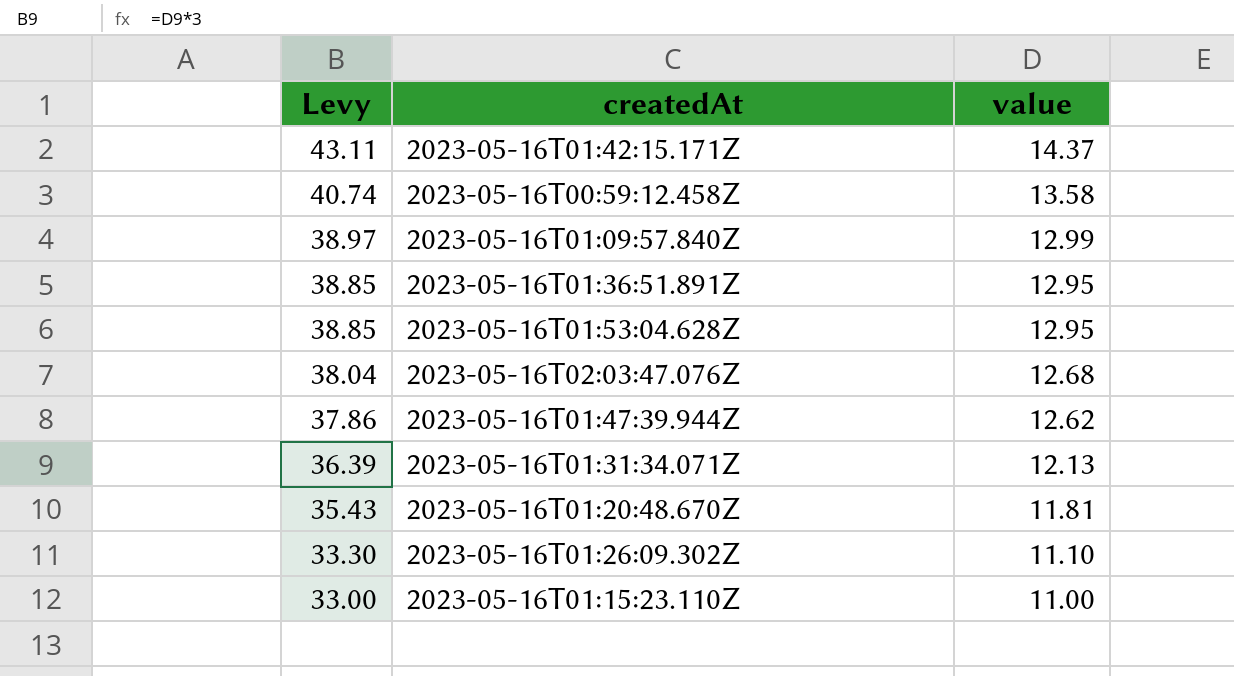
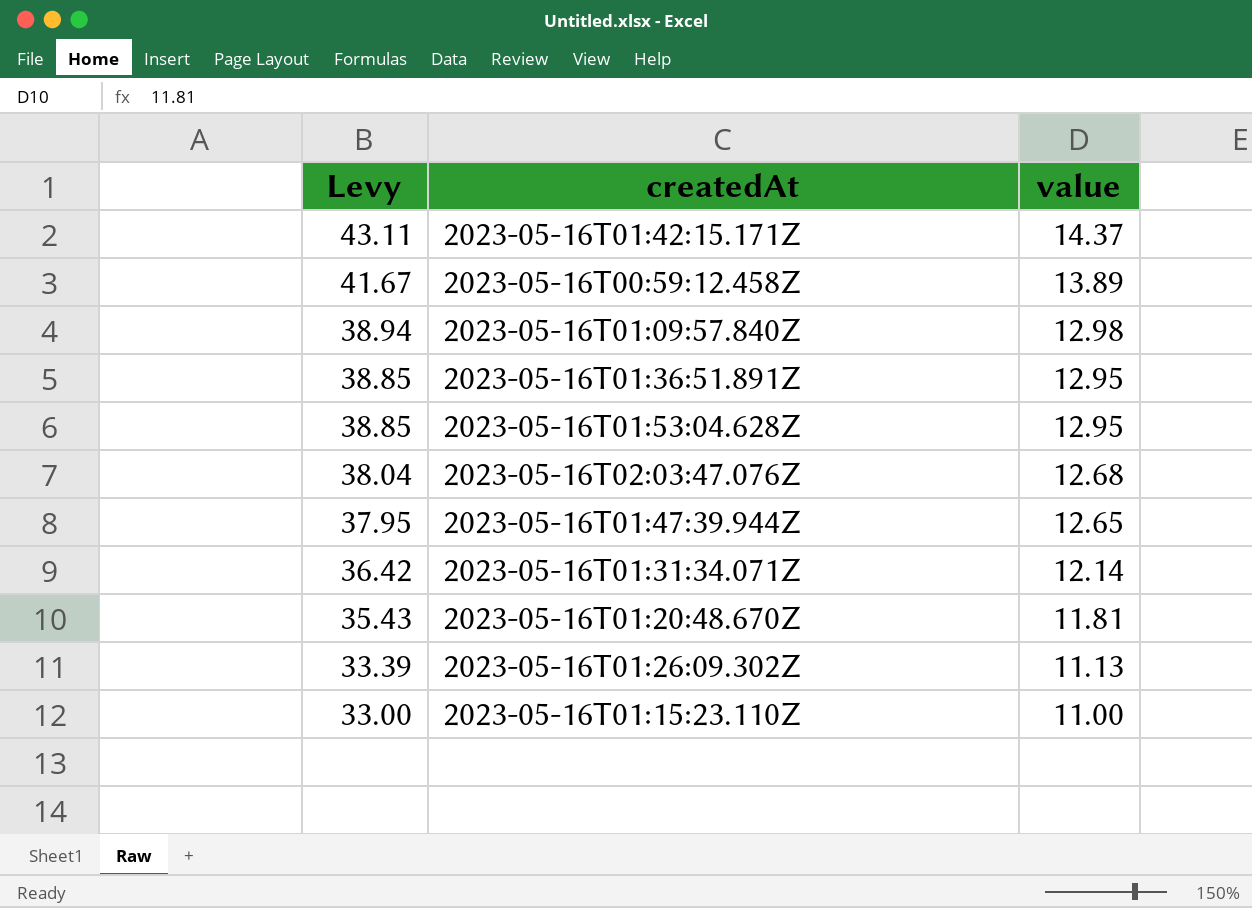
2023-05-16T00:59:12.458Z | Levy: 40.74 -> 41.67
2023-05-16T00:59:12.458Z | value: 13.58 -> 13.89
2023-05-16T01:09:57.840Z | Levy: 38.97 -> 38.94
2023-05-16T01:09:57.840Z | value: 12.99 -> 12.98
2023-05-16T01:47:39.944Z | Levy: 37.86 -> 37.95
2023-05-16T01:47:39.944Z | value: 12.62 -> 12.65
2023-05-16T01:31:34.071Z | Levy: 36.39 -> 36.42
2023-05-16T01:31:34.071Z | value: 12.13 -> 12.14
2023-05-16T01:26:09.302Z | Levy: 33.30 -> 33.39
2023-05-16T01:26:09.302Z | value: 11.10 -> 11.13

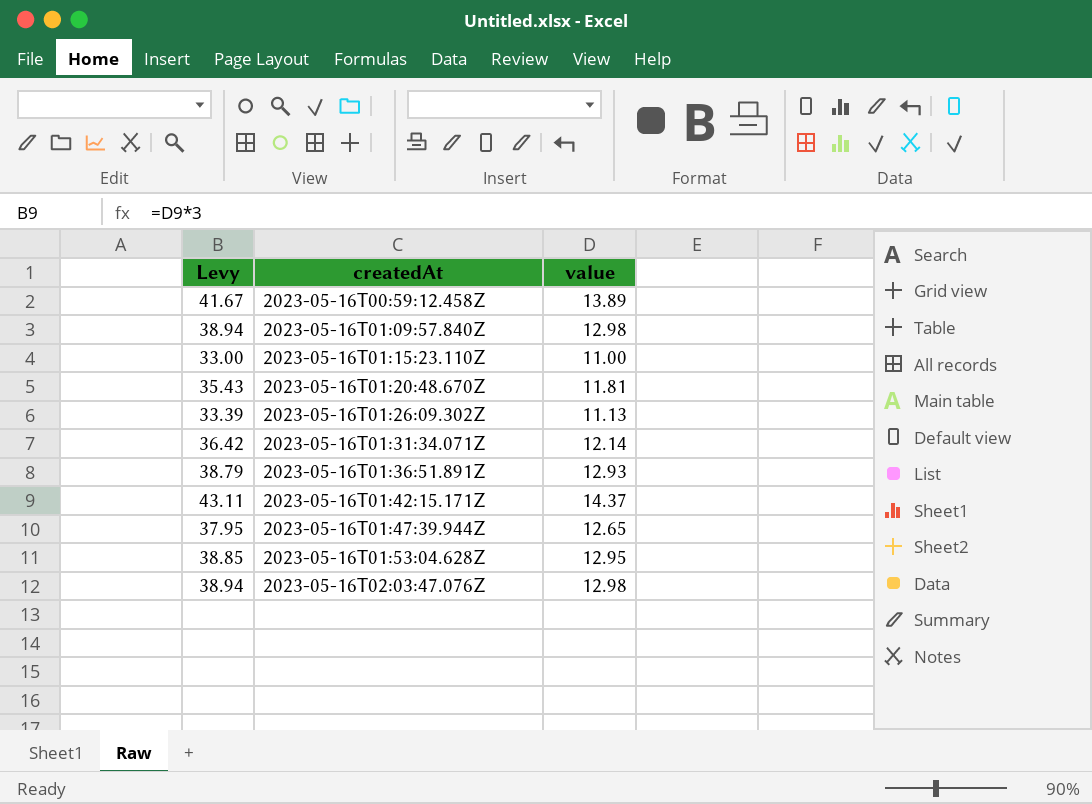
row order: Levy descending -> createdAt ascending
2023-05-16T01:36:51.891Z | Levy: 38.85 -> 38.79
2023-05-16T01:36:51.891Z | value: 12.95 -> 12.93
2023-05-16T02:03:47.076Z | Levy: 38.04 -> 38.94
2023-05-16T02:03:47.076Z | value: 12.68 -> 12.98

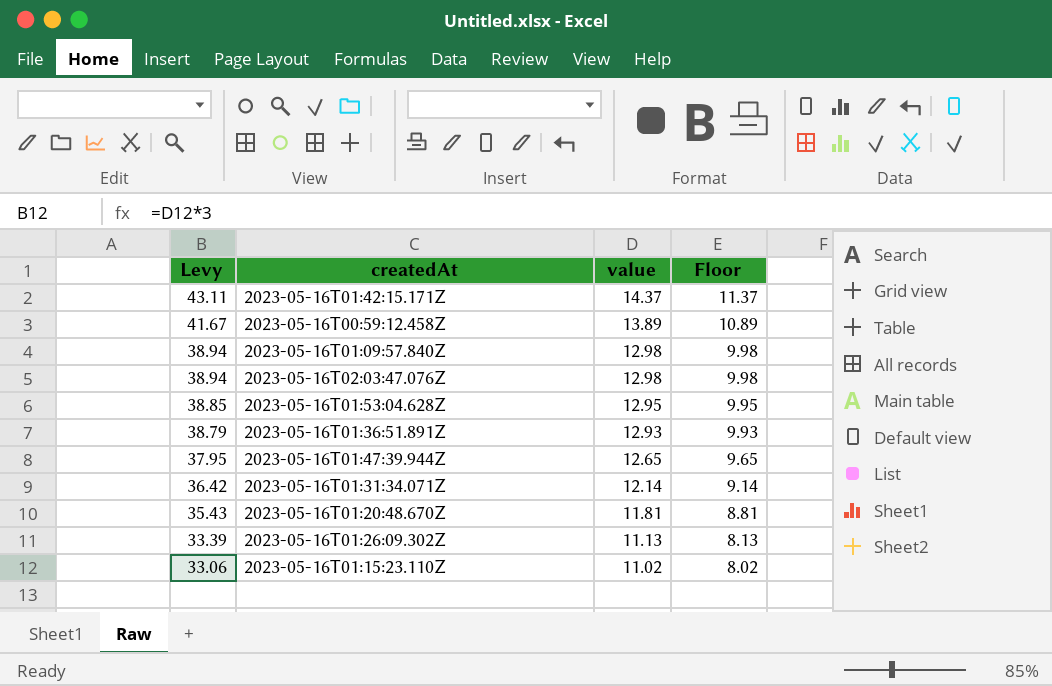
row order: createdAt ascending -> Levy descending
column Floor | formula: none -> [value] - 3
2023-05-16T01:15:23.110Z | Levy: 33.00 -> 33.06
2023-05-16T01:15:23.110Z | value: 11.00 -> 11.02

